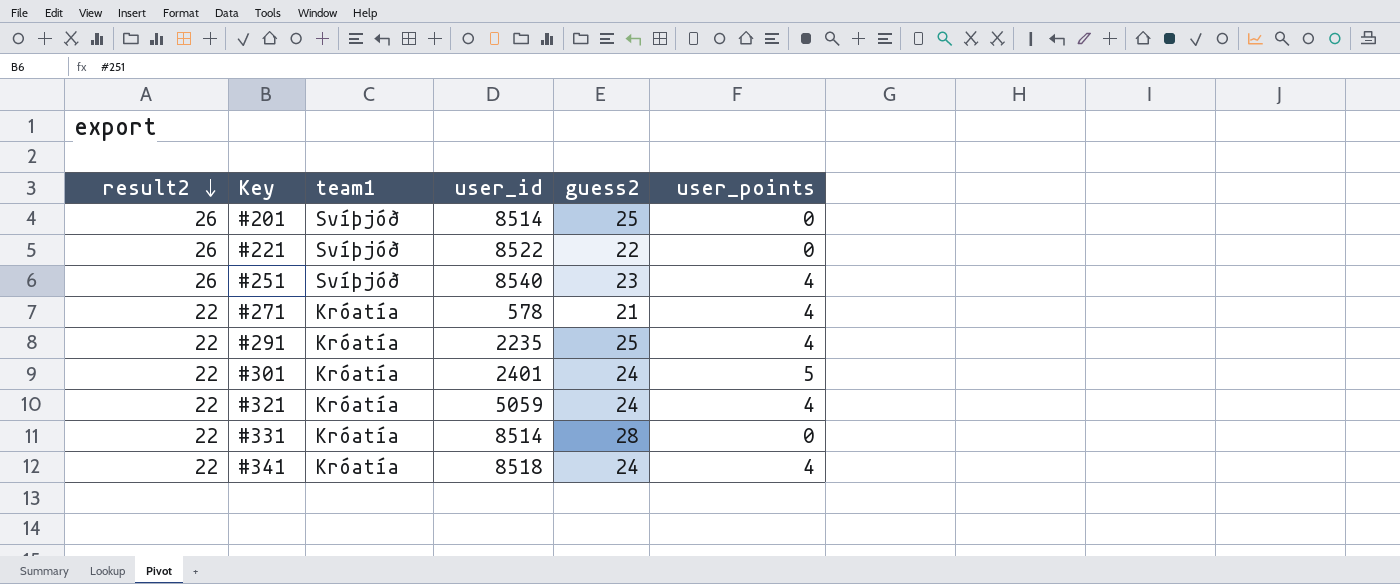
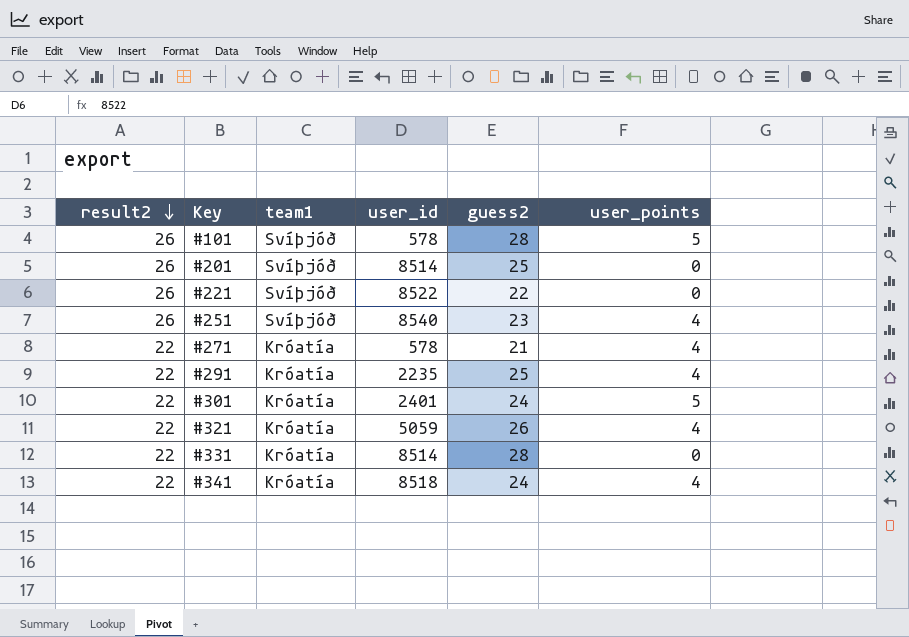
row #101: none -> 26 | Svíþjóð | 578 | 28 | 5
#321 | guess2: 24 -> 26

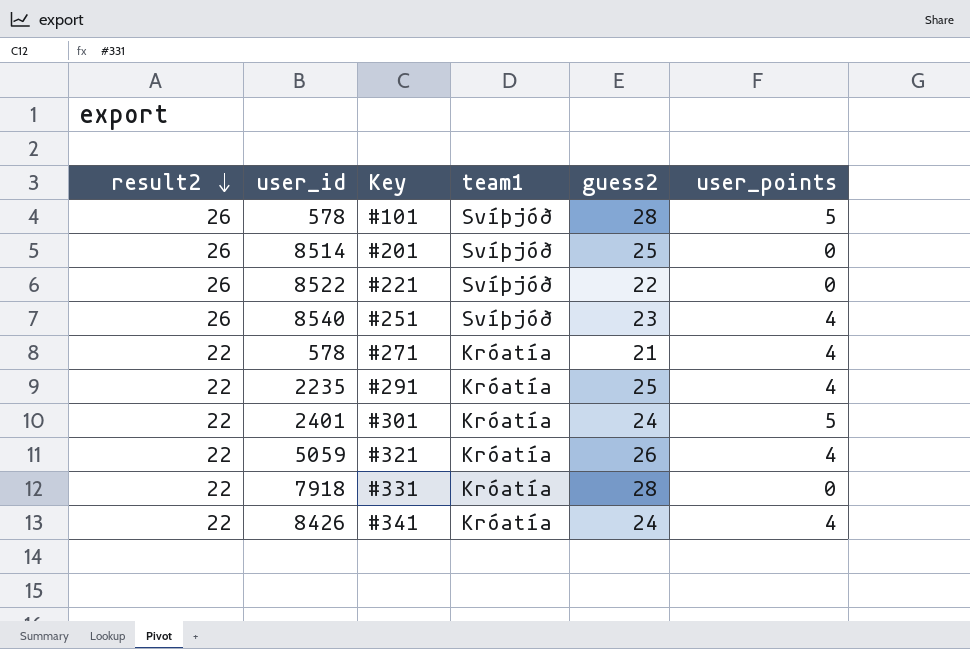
column user_id | position: 4 -> 2
#331 | user_id: 8514 -> 7918
#341 | user_id: 8518 -> 8426

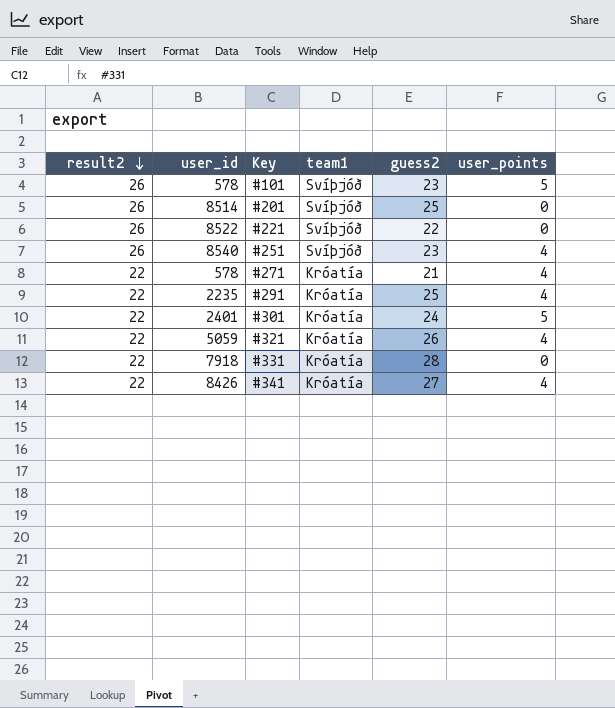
#101 | guess2: 28 -> 23
#341 | guess2: 24 -> 27

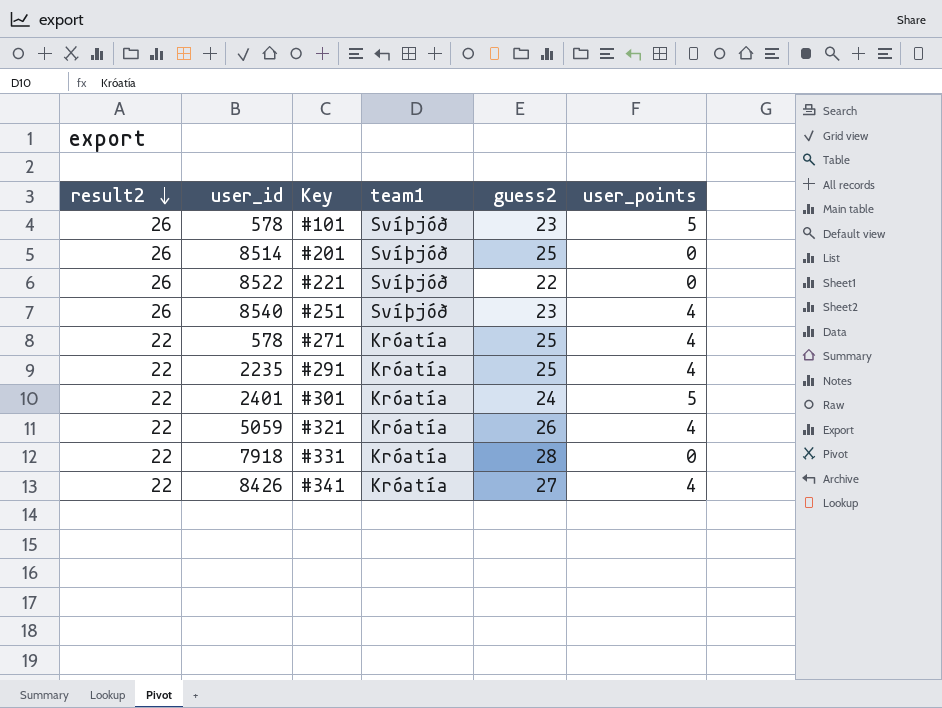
#271 | guess2: 21 -> 25

